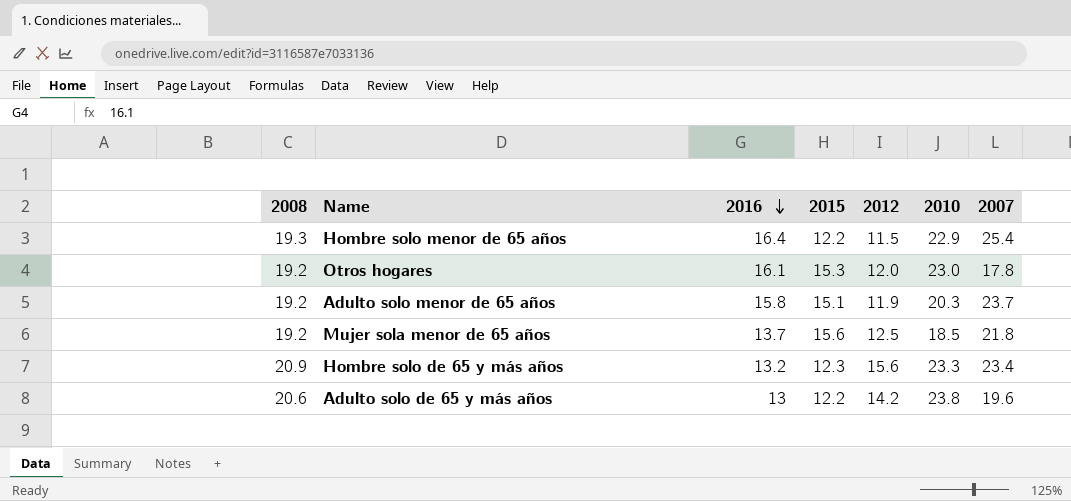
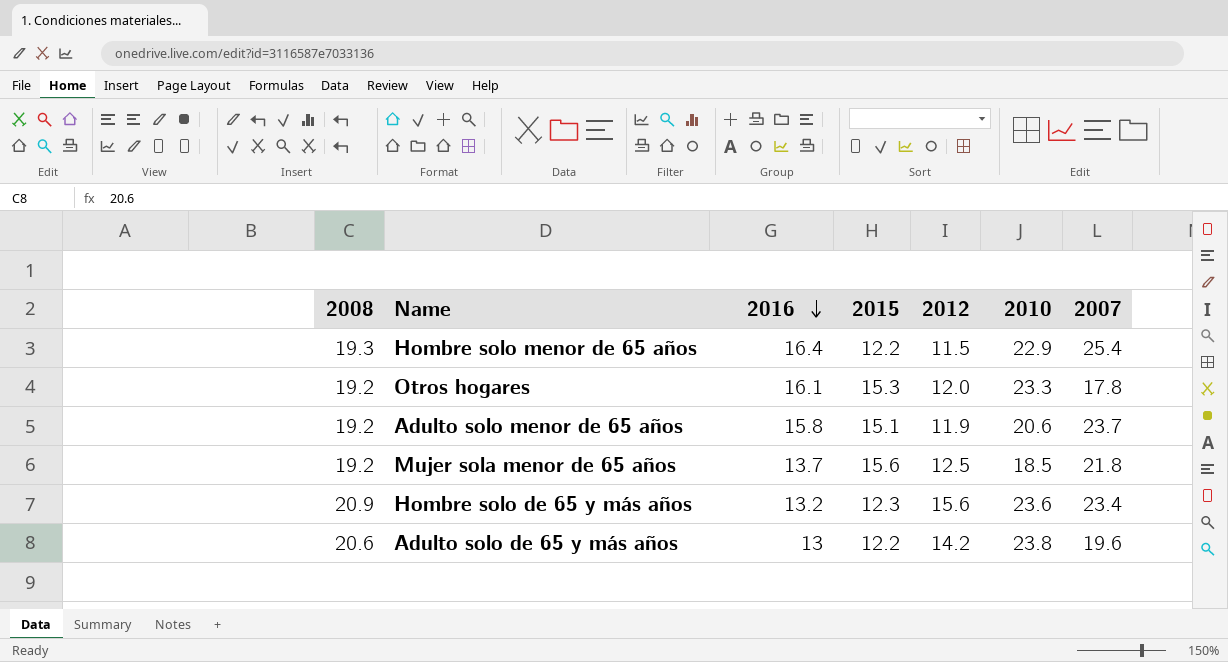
Otros hogares | 2010: 23.0 -> 23.3
Adulto solo menor de 65 años | 2010: 20.3 -> 20.6
Hombre solo de 65 y más años | 2010: 23.3 -> 23.6

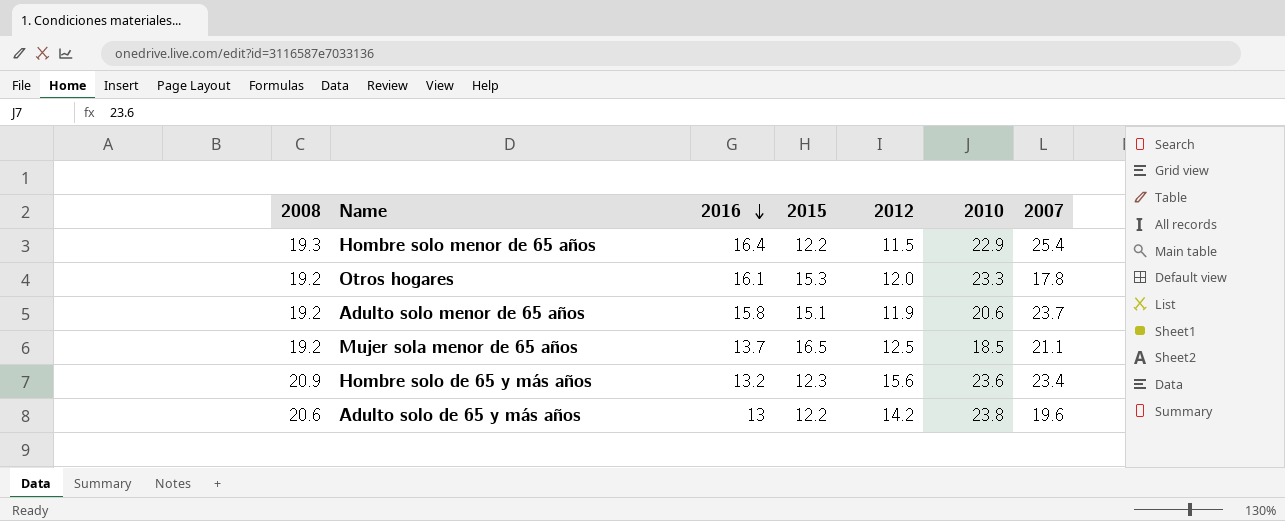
Mujer sola menor de 65 años | 2015: 15.6 -> 16.5
Mujer sola menor de 65 años | 2007: 21.8 -> 21.1

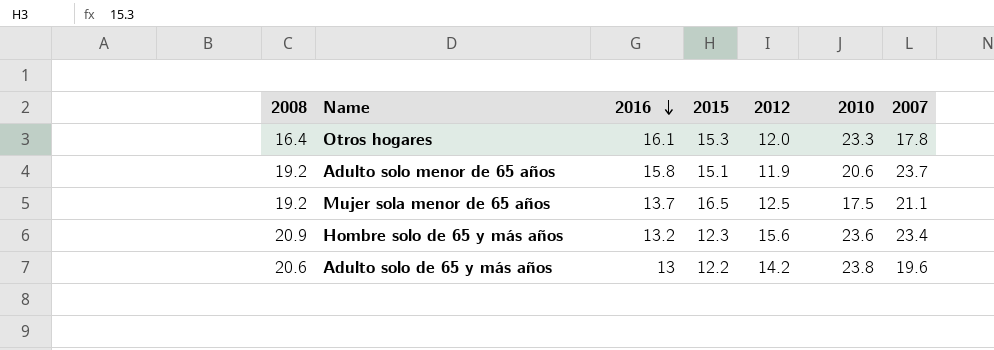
row Hombre solo menor de 65 años: 19.3 | 16.4 | 12.2 | 11.5 | 22.9 | 25.4 -> none
Otros hogares | 2008: 19.2 -> 16.4
Mujer sola menor de 65 años | 2010: 18.5 -> 17.5

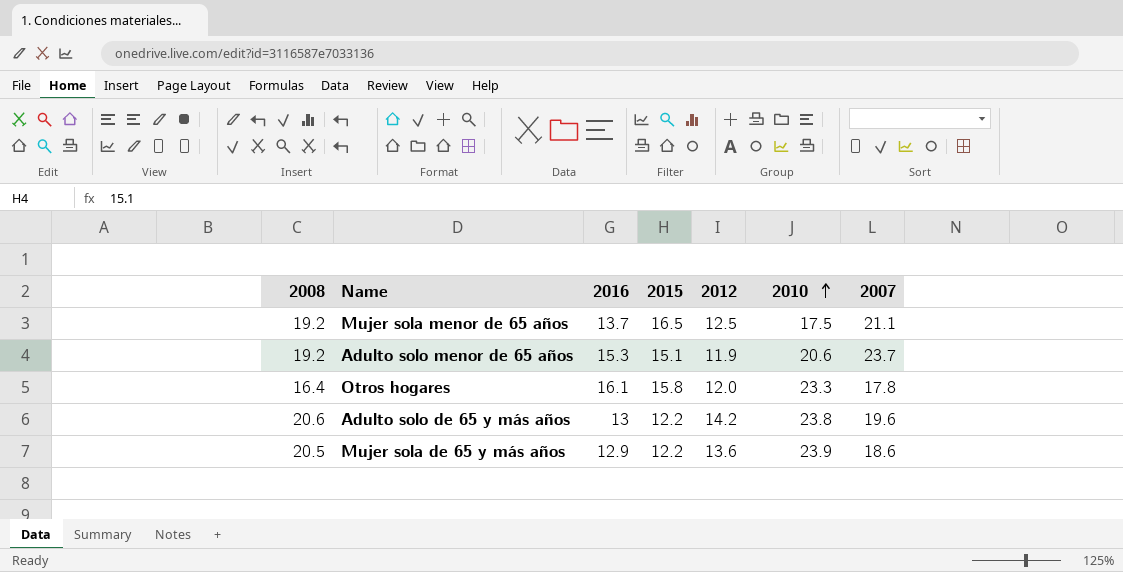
row order: 2016 descending -> 2010 ascending
row Hombre solo de 65 y más años: 20.9 | 13.2 | 12.3 | 15.6 | 23.6 | 23.4 -> none
Adulto solo menor de 65 años | 2016: 15.8 -> 15.3
Otros hogares | 2015: 15.3 -> 15.8
row Mujer sola de 65 y más años: none -> 20.5 | 12.9 | 12.2 | 13.6 | 23.9 | 18.6

